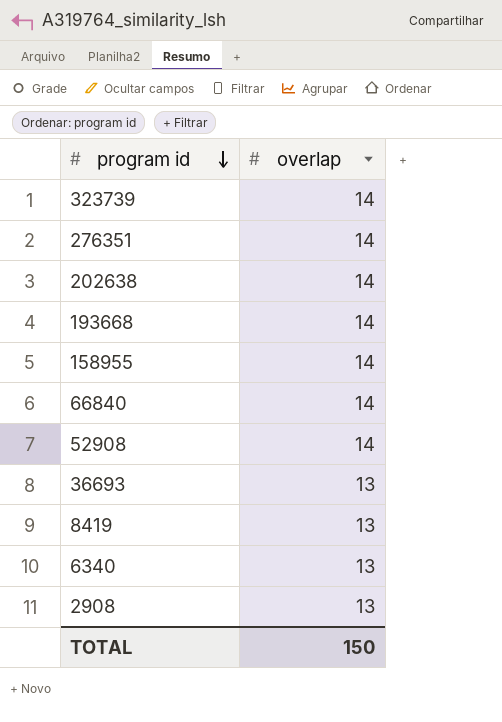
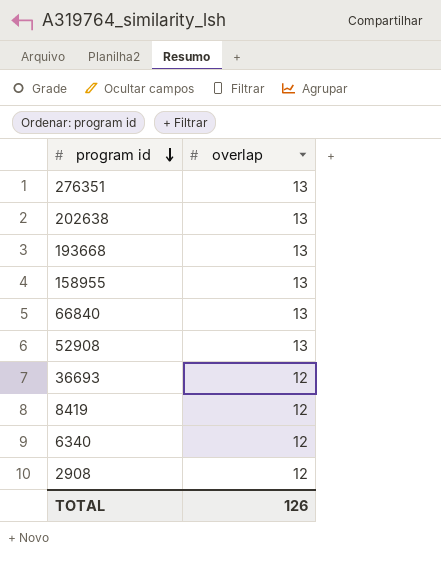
row 323739: 14 -> none
276351 | overlap: 14 -> 13
202638 | overlap: 14 -> 13
193668 | overlap: 14 -> 13
158955 | overlap: 14 -> 13
66840 | overlap: 14 -> 13
52908 | overlap: 14 -> 13
36693 | overlap: 13 -> 12
8419 | overlap: 13 -> 12
6340 | overlap: 13 -> 12
2908 | overlap: 13 -> 12
TOTAL | overlap: 150 -> 126

